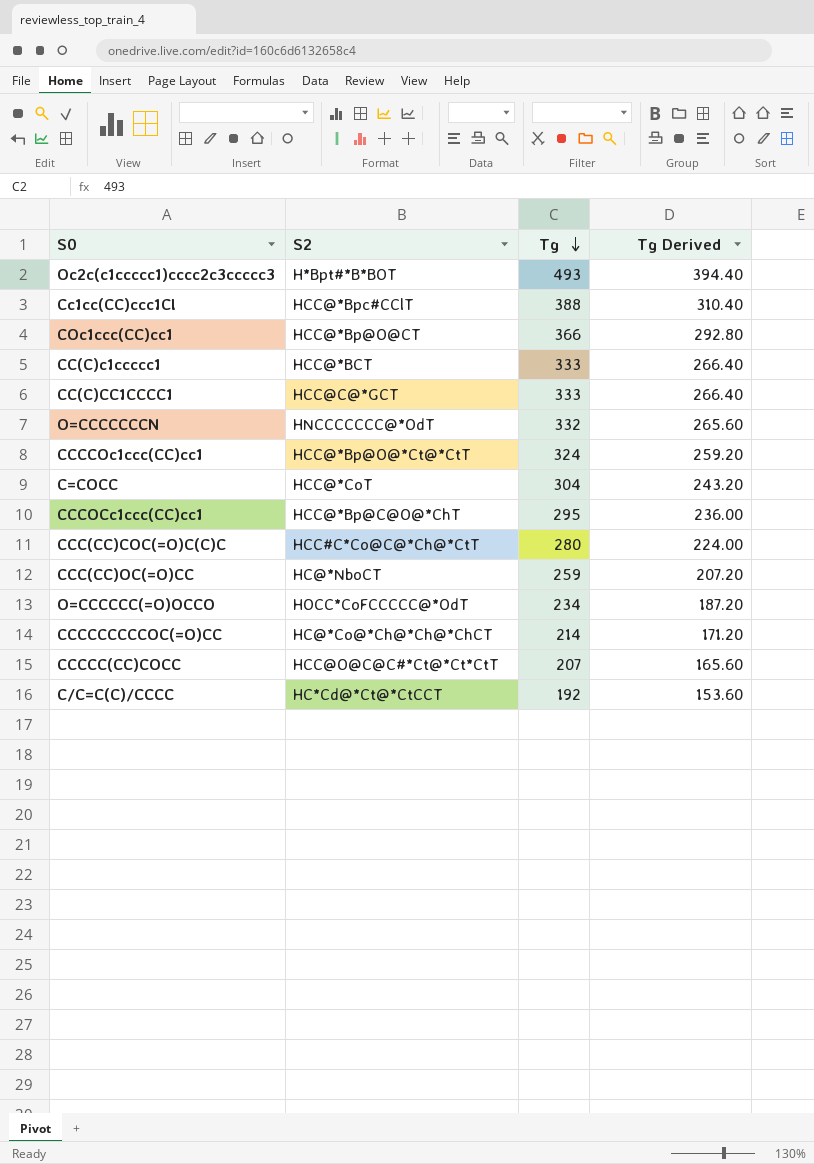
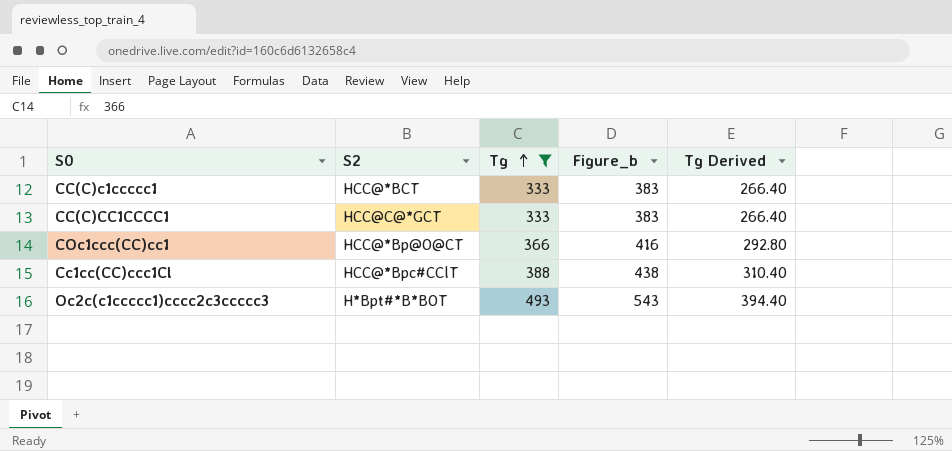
filter: none -> Tg >= 333
row order: Tg descending -> Tg ascending
column Figure_b | formula: none -> [Tg] + 50

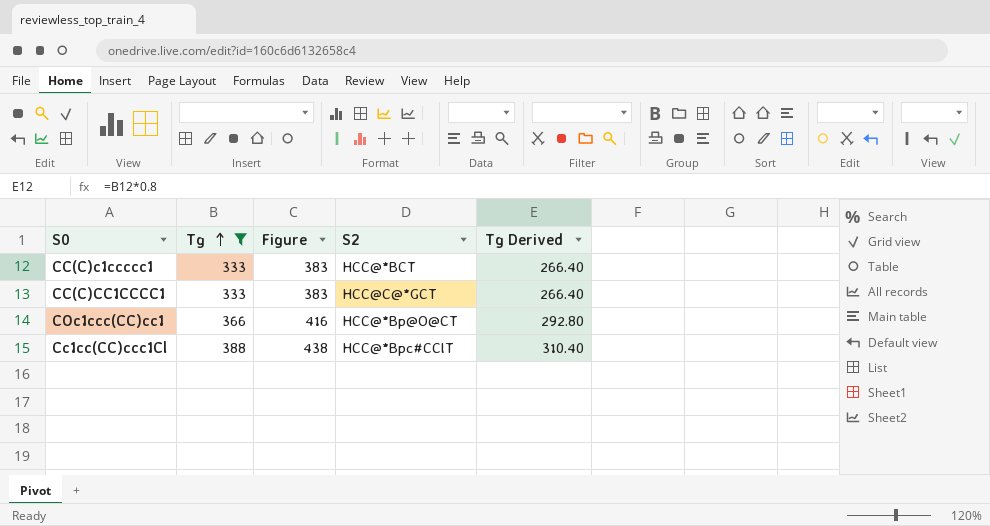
column name: Figure_b -> Figure
column S2 | position: 2 -> 4
row Oc2c(c1ccccc1)cccc2c3ccccc3: H*Bpt#*B*BOT | 493 | 543 | 394.40 -> none

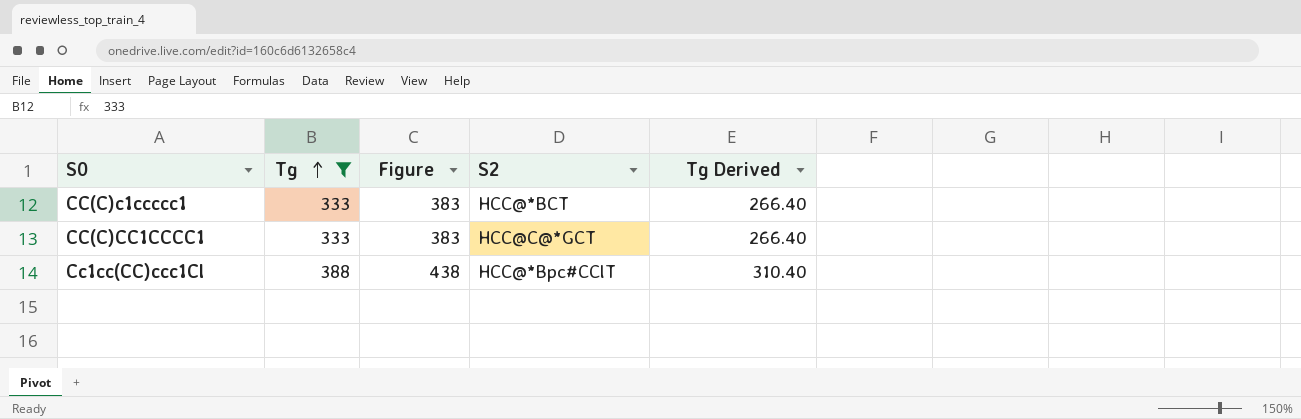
row COc1ccc(CC)cc1: 366 | 416 | HCC@*Bp@O@CT | 292.80 -> none

